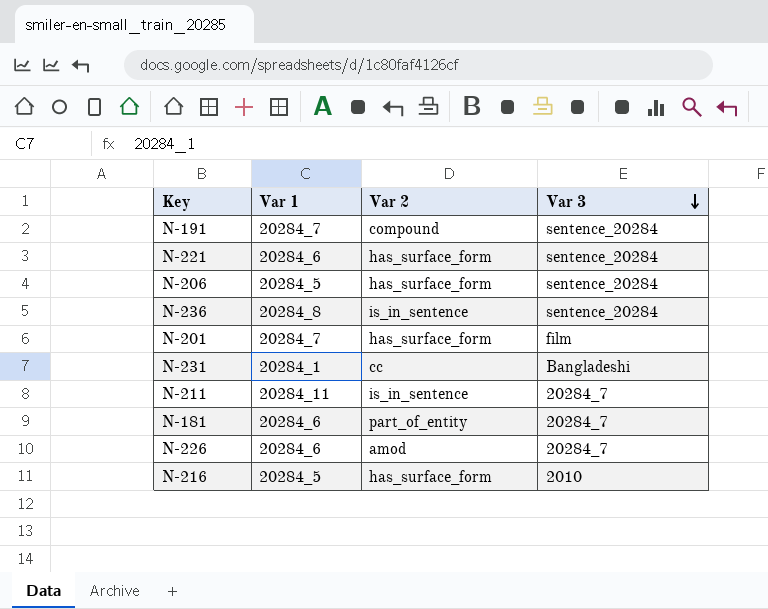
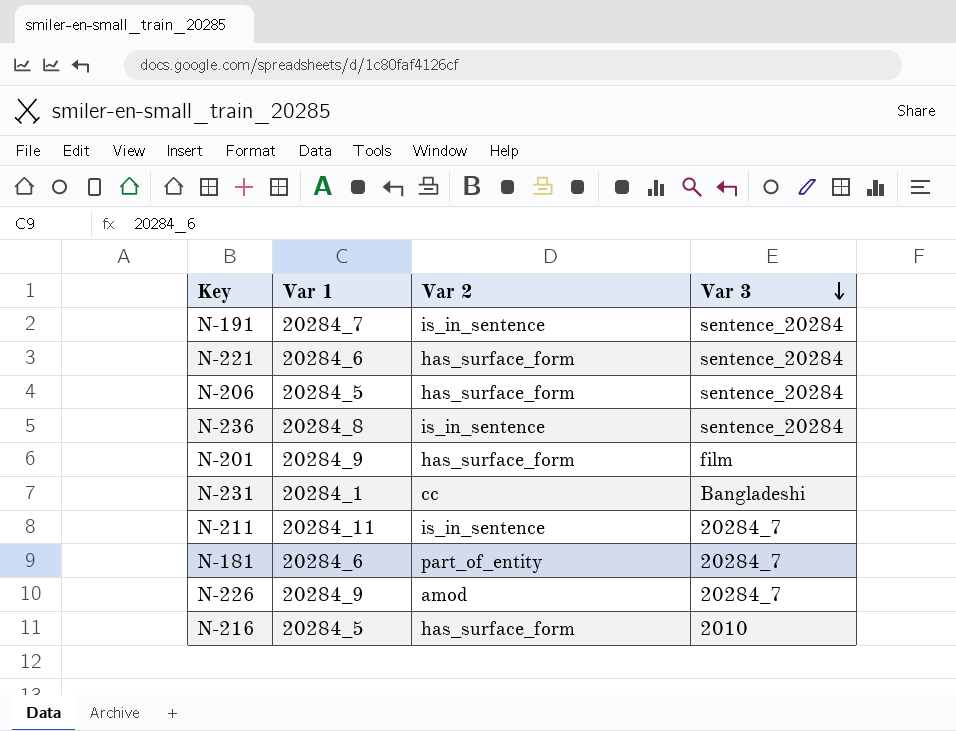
N-191 | Var 2: compound -> is_in_sentence
N-201 | Var 1: 20284_7 -> 20284_9
N-226 | Var 1: 20284_6 -> 20284_9

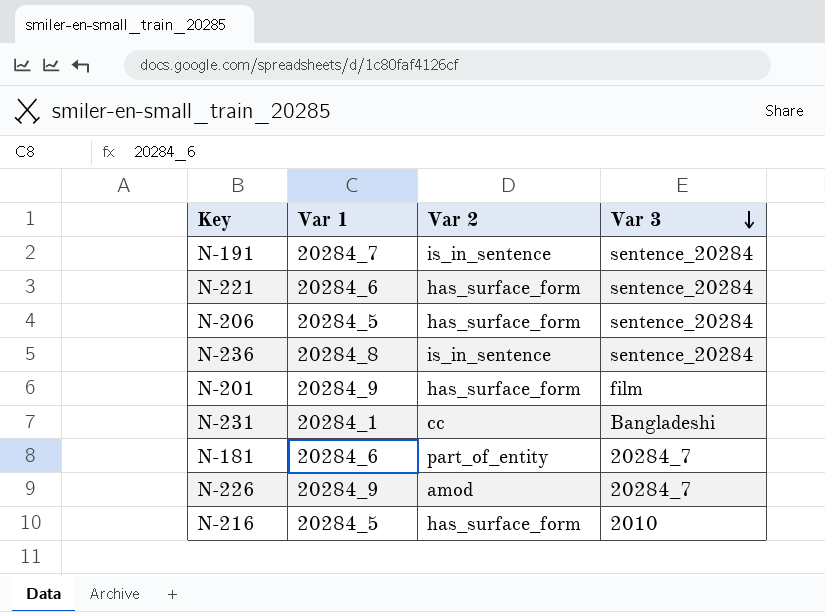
row N-211: 20284_11 | is_in_sentence | 20284_7 -> none

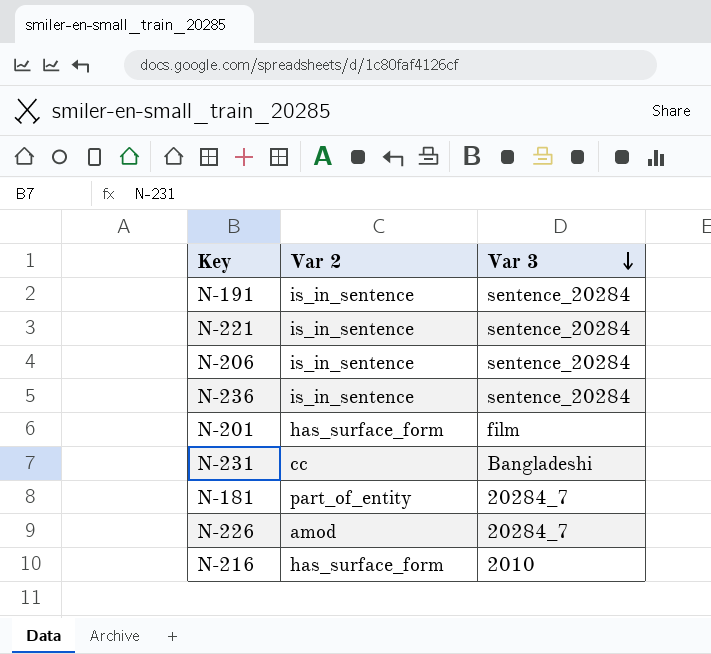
column Var 1 | position: 2 -> none
N-221 | Var 2: has_surface_form -> is_in_sentence
N-206 | Var 2: has_surface_form -> is_in_sentence

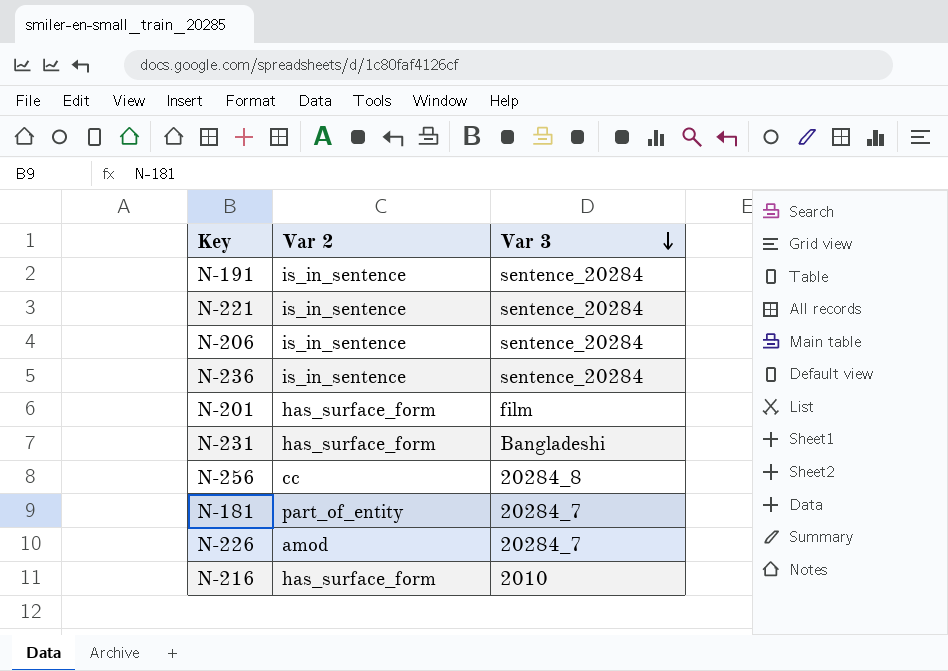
N-231 | Var 2: cc -> has_surface_form
row N-256: none -> cc | 20284_8

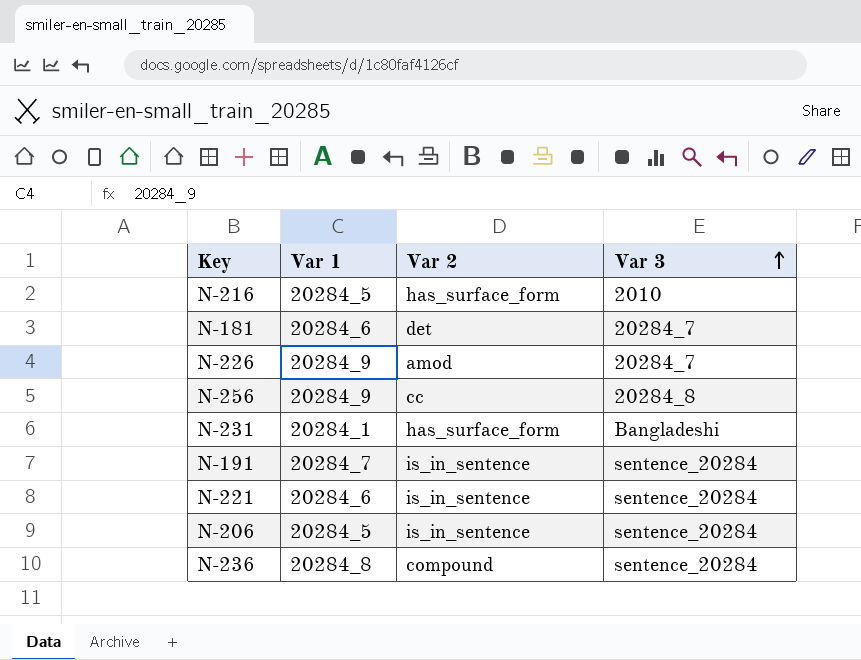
row order: Var 3 descending -> Var 3 ascending
column Var 1 | position: none -> 2
row N-201: has_surface_form | film -> none
N-181 | Var 2: part_of_entity -> det
N-236 | Var 2: is_in_sentence -> compound

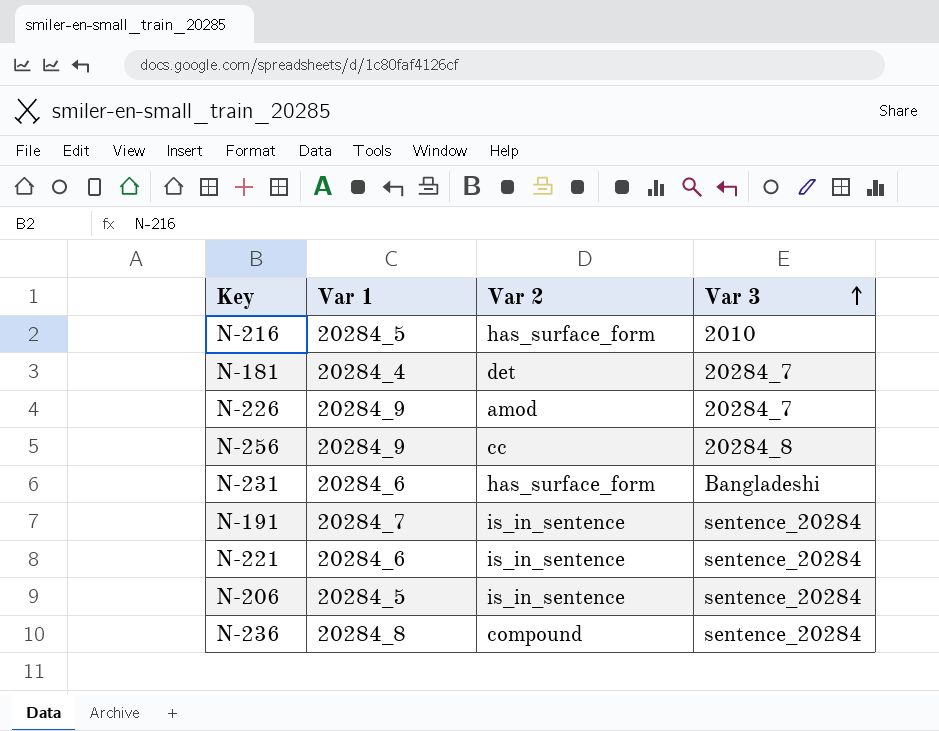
N-181 | Var 1: 20284_6 -> 20284_4
N-231 | Var 1: 20284_1 -> 20284_6

